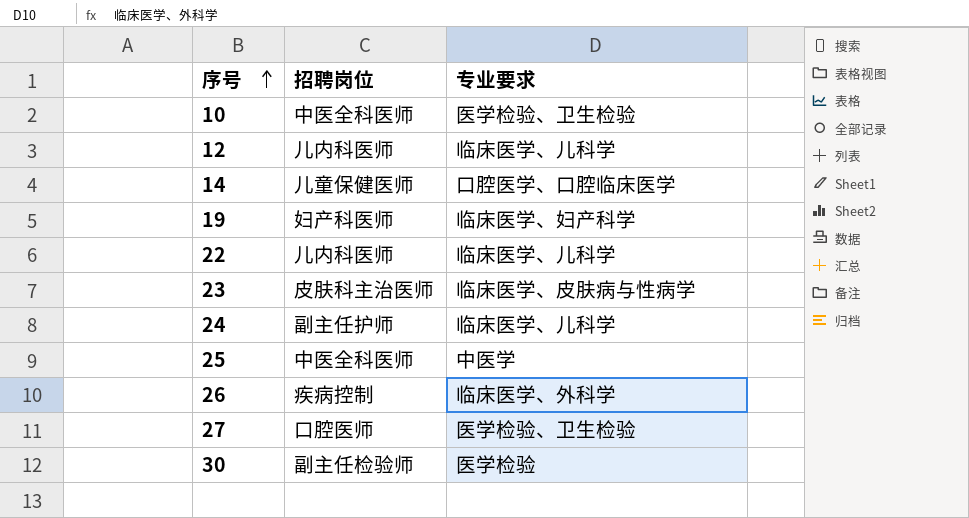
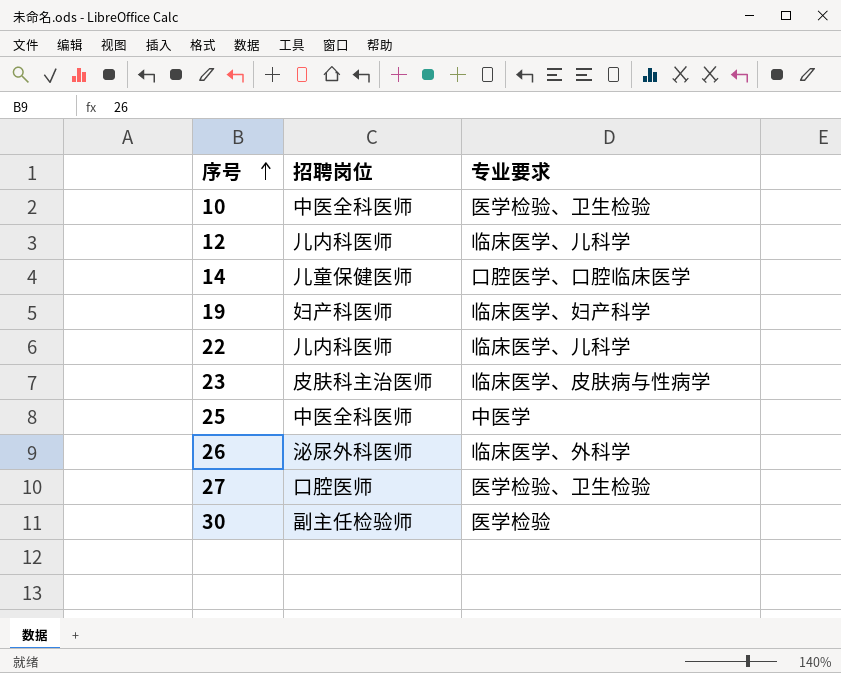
row 24: 副主任护师 | 临床医学、儿科学 -> none
26 | 招聘岗位: 疾病控制 -> 泌尿外科医师

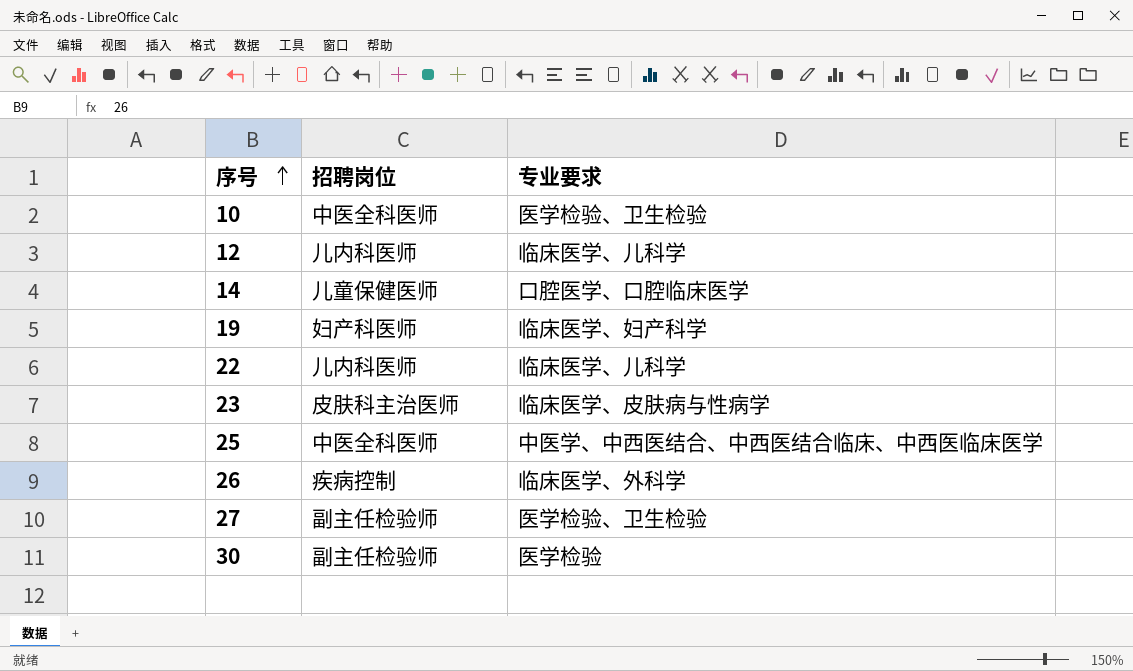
25 | 专业要求: 中医学 -> 中医学、中西医结合、中西医结合临床、中西医临床医学
26 | 招聘岗位: 泌尿外科医师 -> 疾病控制
27 | 招聘岗位: 口腔医师 -> 副主任检验师

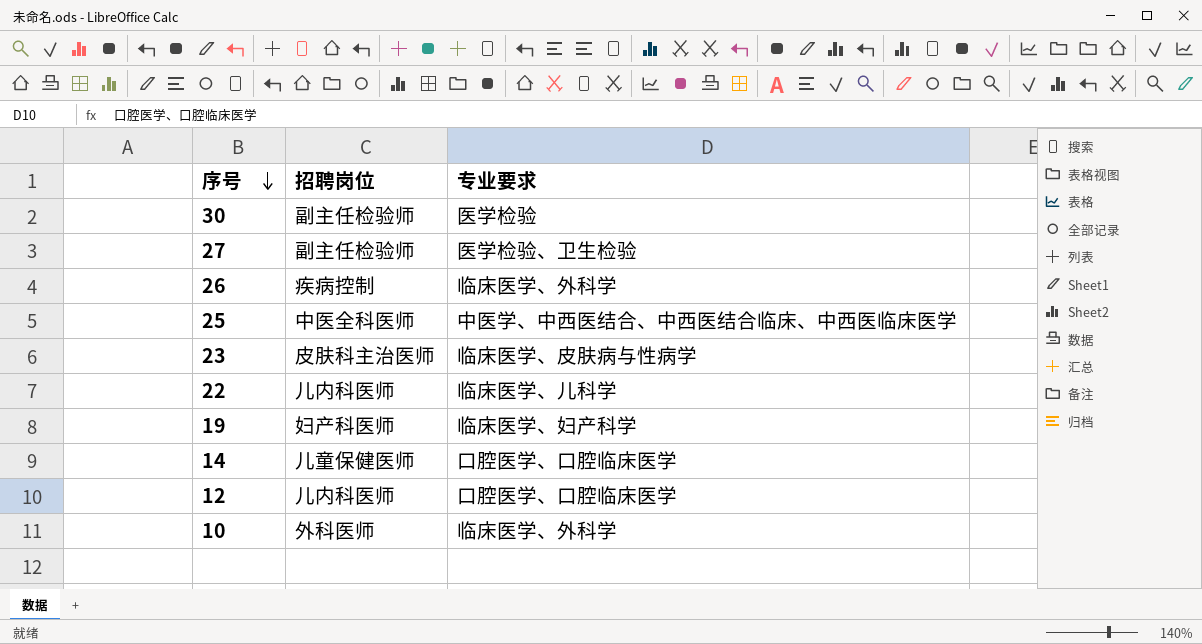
row order: 序号 ascending -> 序号 descending
12 | 专业要求: 临床医学、儿科学 -> 口腔医学、口腔临床医学
10 | 招聘岗位: 中医全科医师 -> 外科医师
10 | 专业要求: 医学检验、卫生检验 -> 临床医学、外科学

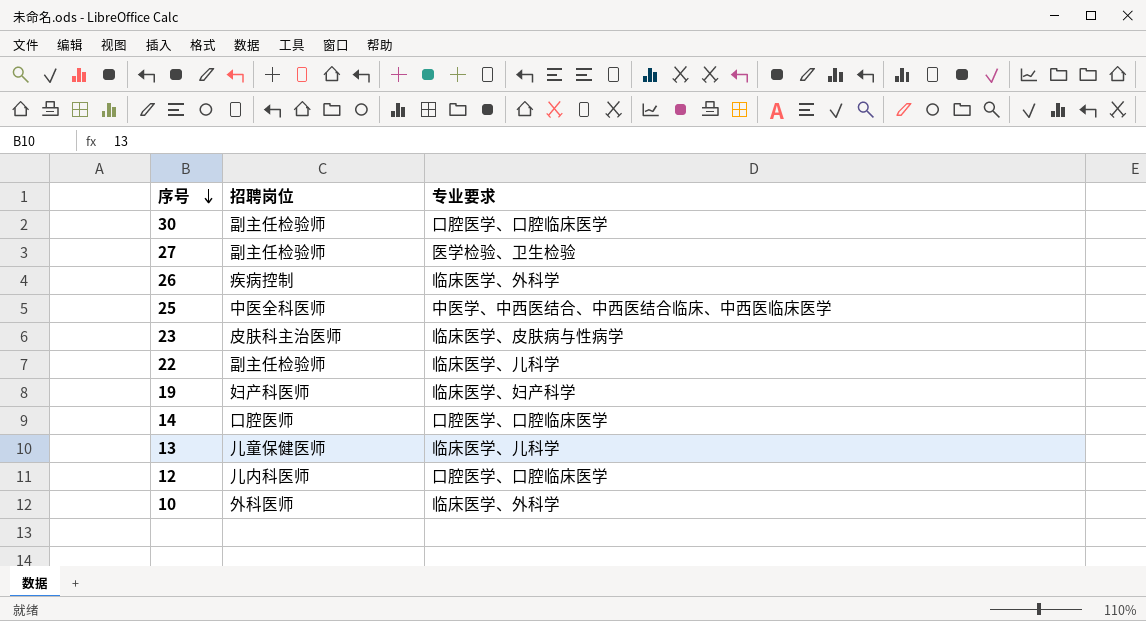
30 | 专业要求: 医学检验 -> 口腔医学、口腔临床医学
22 | 招聘岗位: 儿内科医师 -> 副主任检验师
14 | 招聘岗位: 儿童保健医师 -> 口腔医师
row 13: none -> 儿童保健医师 | 临床医学、儿科学

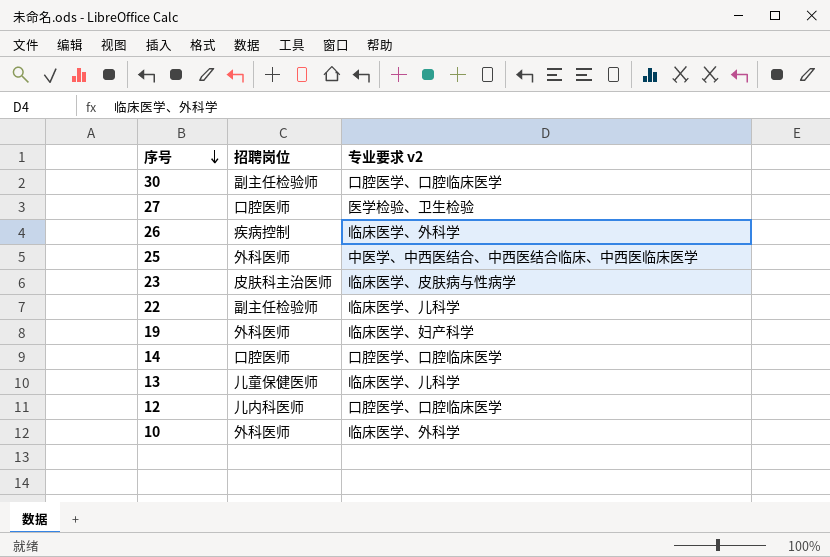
column name: 专业要求 -> 专业要求 v2
27 | 招聘岗位: 副主任检验师 -> 口腔医师
25 | 招聘岗位: 中医全科医师 -> 外科医师
19 | 招聘岗位: 妇产科医师 -> 外科医师

